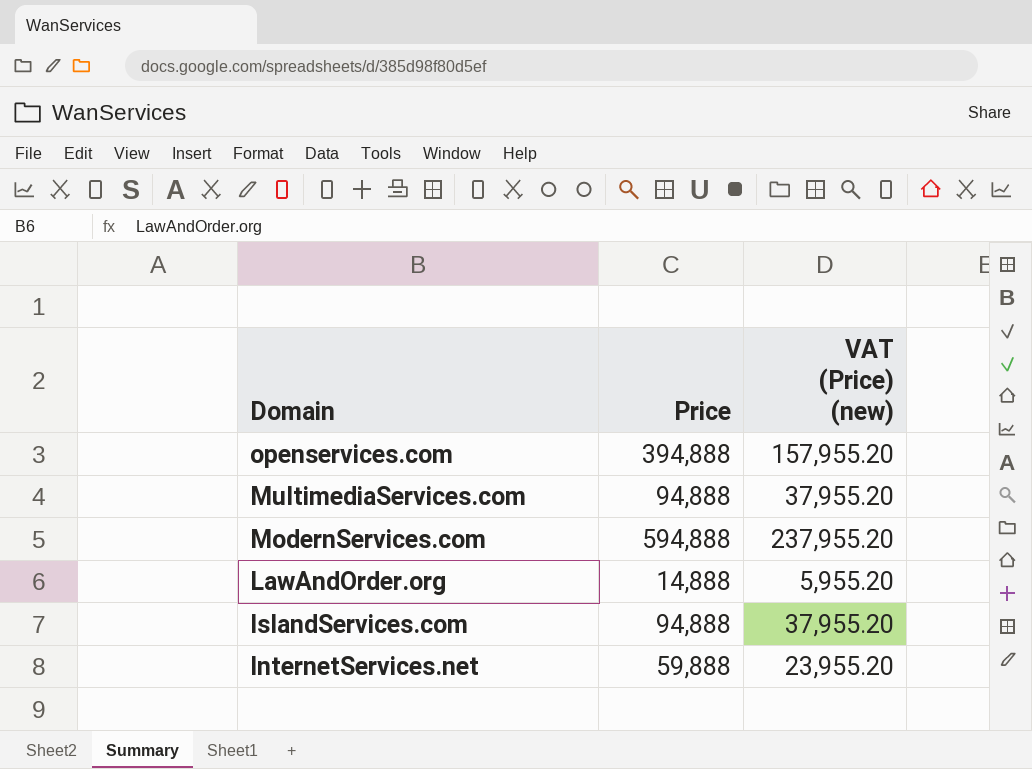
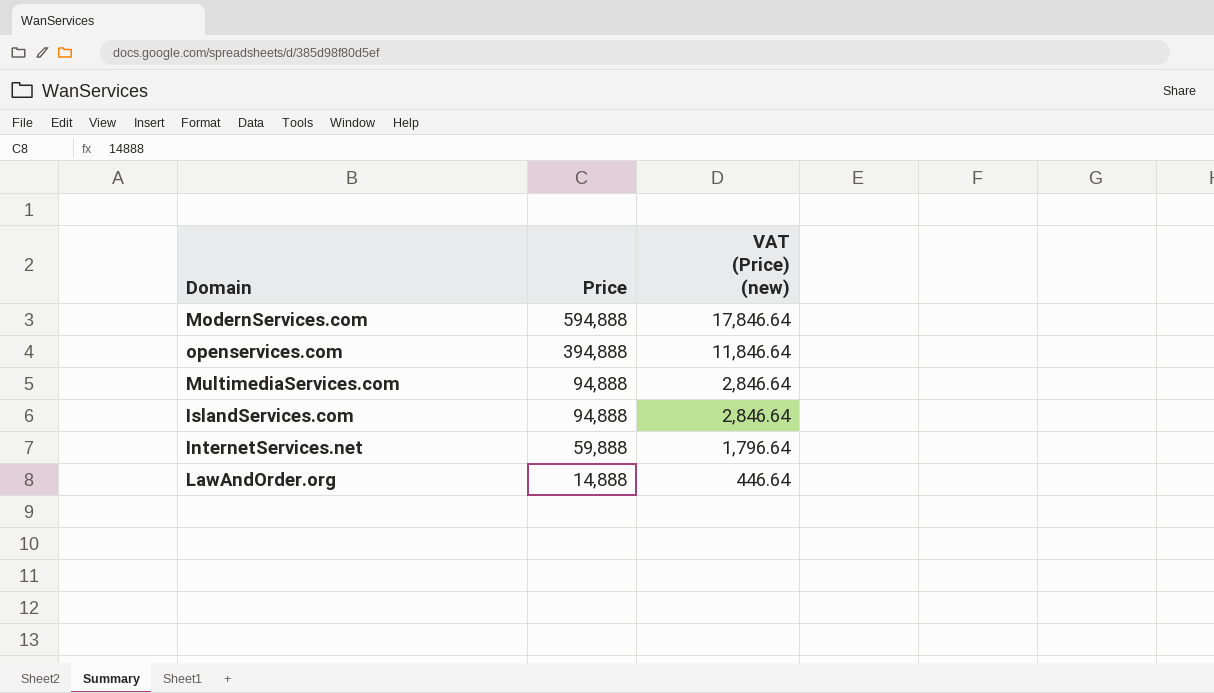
row order: Domain descending -> Price descending
column VAT (Price) (new) | formula: [Price] * 0.4 -> [Price] * 0.03

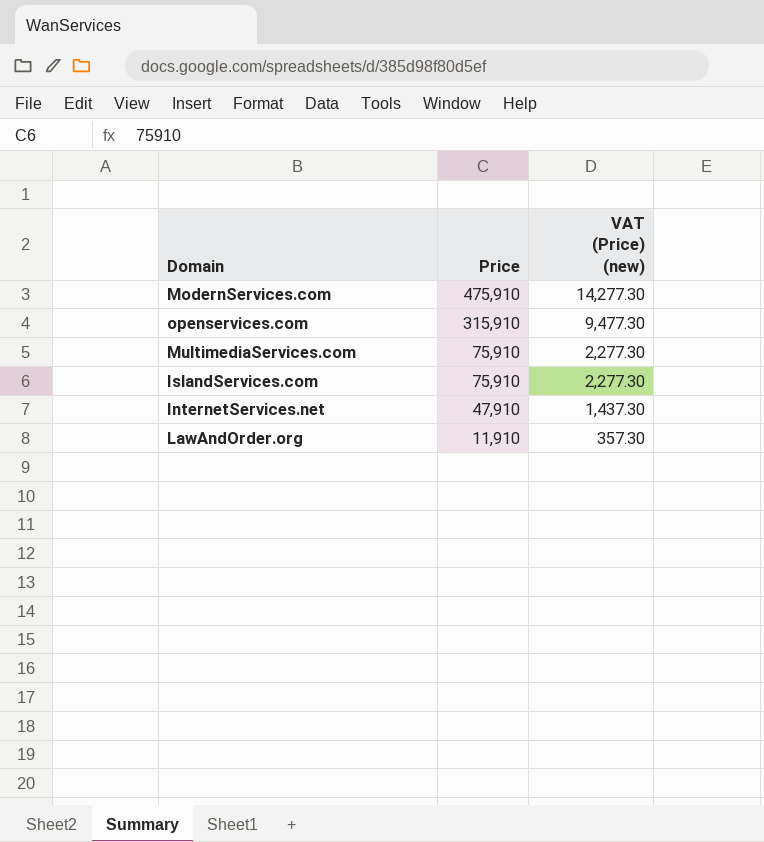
ModernServices.com | Price: 594,888 -> 475,910
ModernServices.com | VAT (Price) (new): 17,846.64 -> 14,277.30
openservices.com | Price: 394,888 -> 315,910
openservices.com | VAT (Price) (new): 11,846.64 -> 9,477.30
MultimediaServices.com | Price: 94,888 -> 75,910
MultimediaServices.com | VAT (Price) (new): 2,846.64 -> 2,277.30
IslandServices.com | Price: 94,888 -> 75,910
IslandServices.com | VAT (Price) (new): 2,846.64 -> 2,277.30
InternetServices.net | Price: 59,888 -> 47,910
InternetServices.net | VAT (Price) (new): 1,796.64 -> 1,437.30
LawAndOrder.org | Price: 14,888 -> 11,910
LawAndOrder.org | VAT (Price) (new): 446.64 -> 357.30

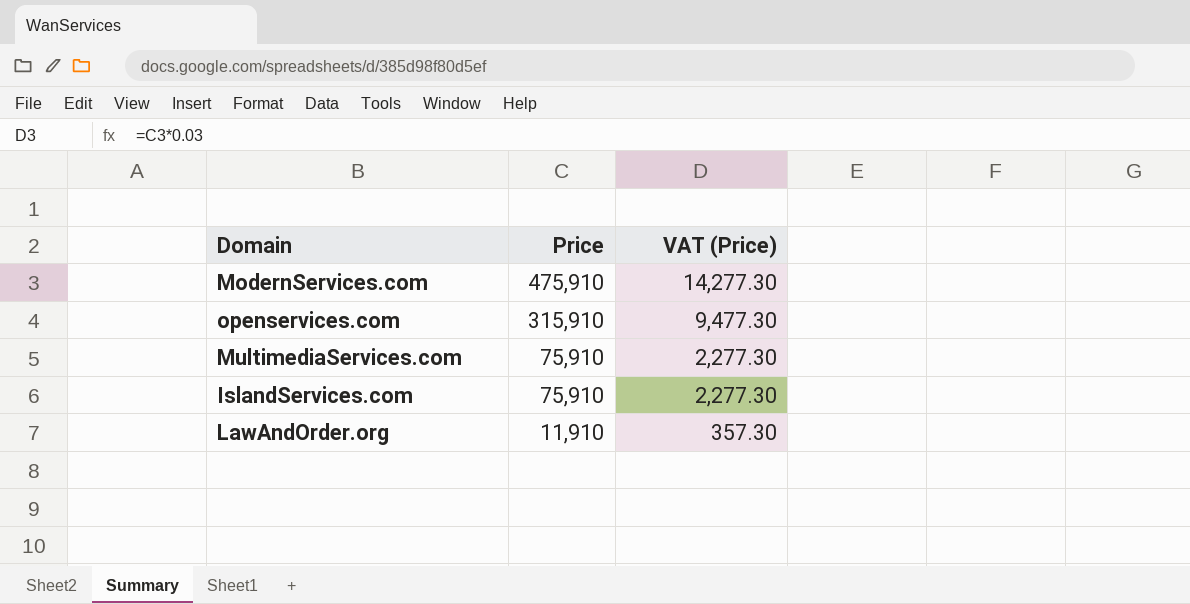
column name: VAT (Price) (new) -> VAT (Price)
row InternetServices.net: 47,910 | 1,437.30 -> none

